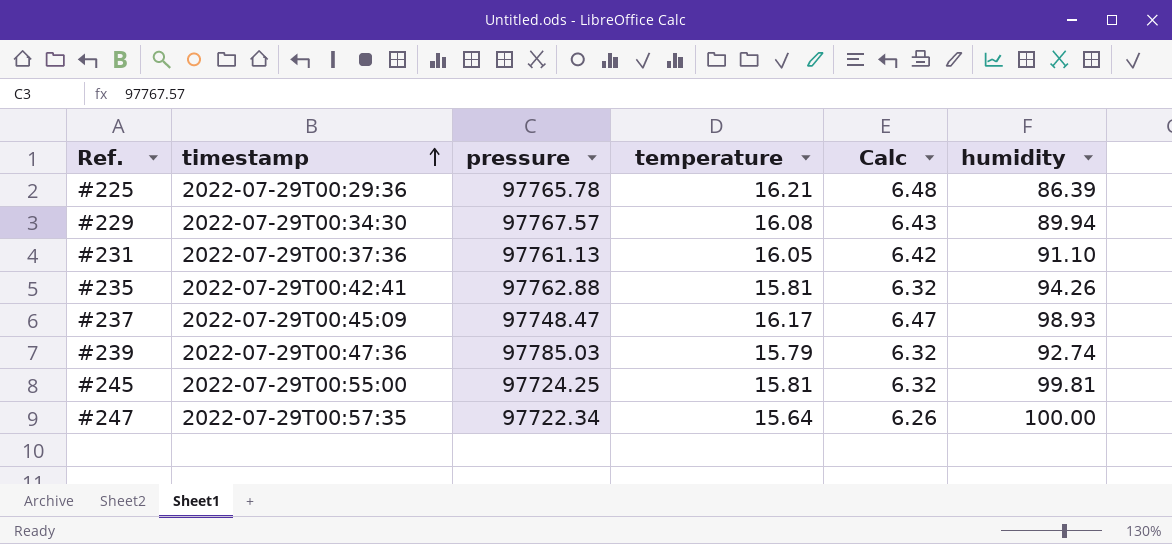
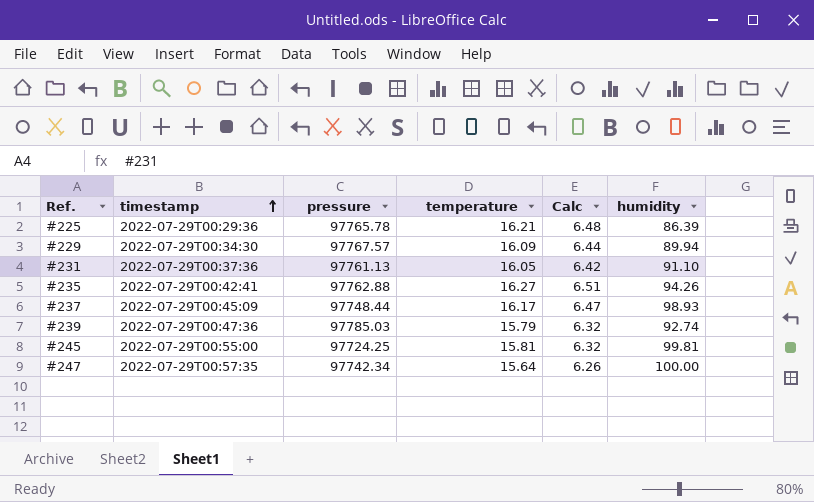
#229 | temperature: 16.08 -> 16.09
#229 | Calc: 6.43 -> 6.44
#235 | temperature: 15.81 -> 16.27
#235 | Calc: 6.32 -> 6.51
#237 | pressure: 97748.47 -> 97748.44
#247 | pressure: 97722.34 -> 97742.34

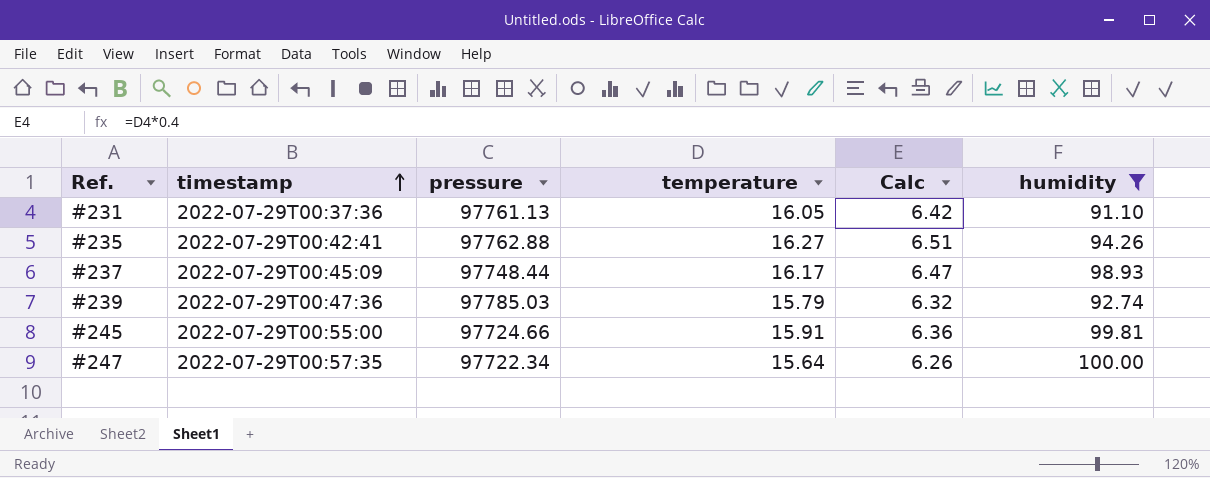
filter: none -> humidity >= 91.10
#245 | pressure: 97724.25 -> 97724.66
#245 | temperature: 15.81 -> 15.91
#245 | Calc: 6.32 -> 6.36
#247 | pressure: 97742.34 -> 97722.34

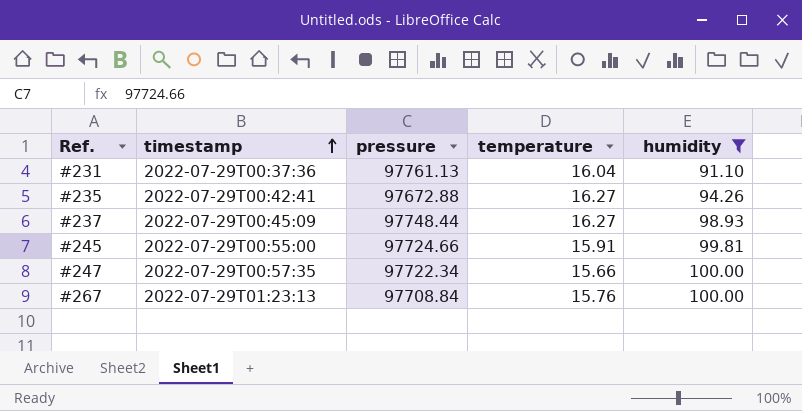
column Calc | formula: [temperature] * 0.4 -> none
row #239: 2022-07-29T00:47:36 | 97785.03 | 15.79 | 6.32 | 92.74 -> none
#231 | temperature: 16.05 -> 16.04
#235 | pressure: 97762.88 -> 97672.88
#237 | temperature: 16.17 -> 16.27
#247 | temperature: 15.64 -> 15.66
row #267: none -> 2022-07-29T01:23:13 | 97708.84 | 15.76 | 100.00

